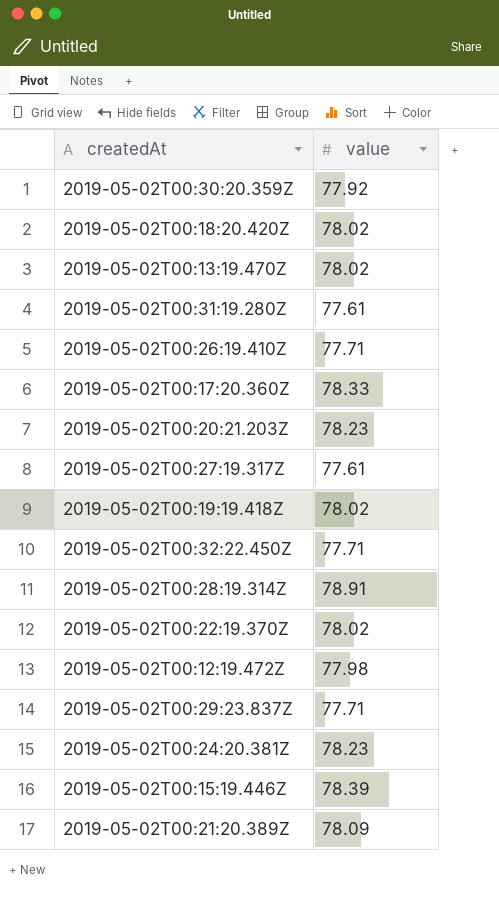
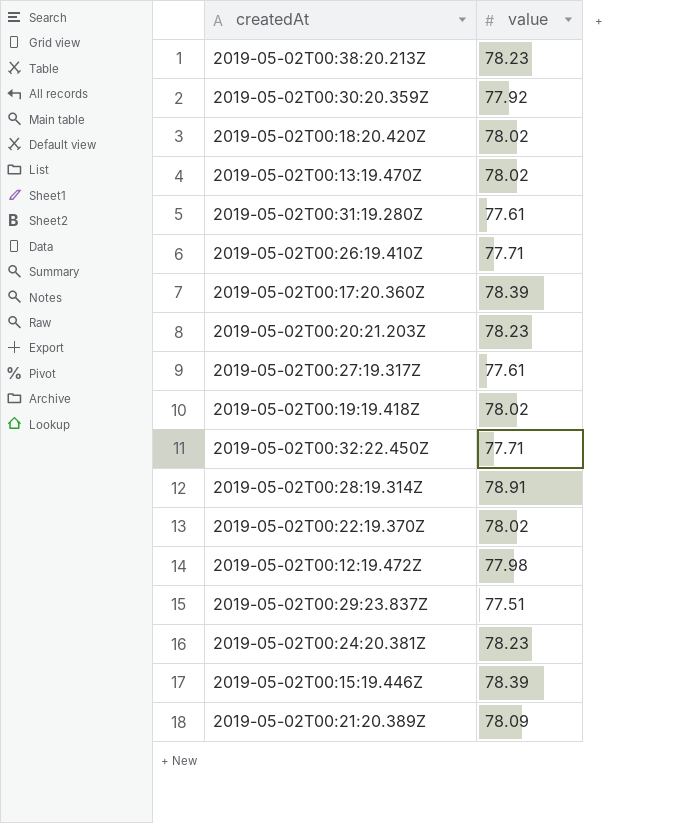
row 2019-05-02T00:38:20.213Z: none -> 78.23
2019-05-02T00:17:20.360Z | value: 78.33 -> 78.39
2019-05-02T00:29:23.837Z | value: 77.71 -> 77.51

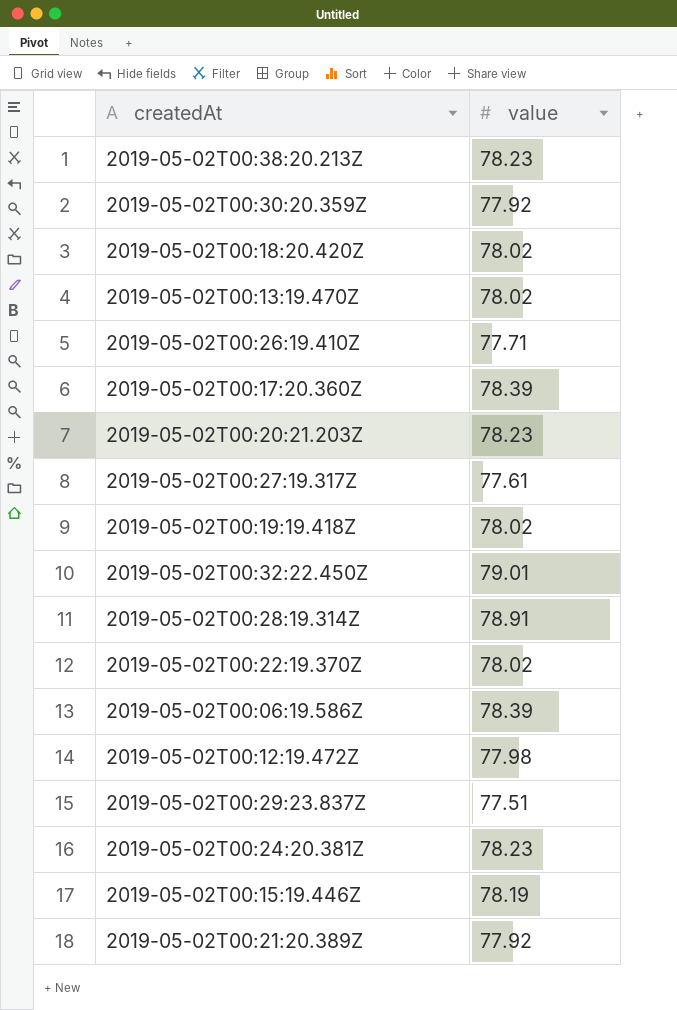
row 2019-05-02T00:31:19.280Z: 77.61 -> none
2019-05-02T00:32:22.450Z | value: 77.71 -> 79.01
row 2019-05-02T00:06:19.586Z: none -> 78.39
2019-05-02T00:15:19.446Z | value: 78.39 -> 78.19
2019-05-02T00:21:20.389Z | value: 78.09 -> 77.92

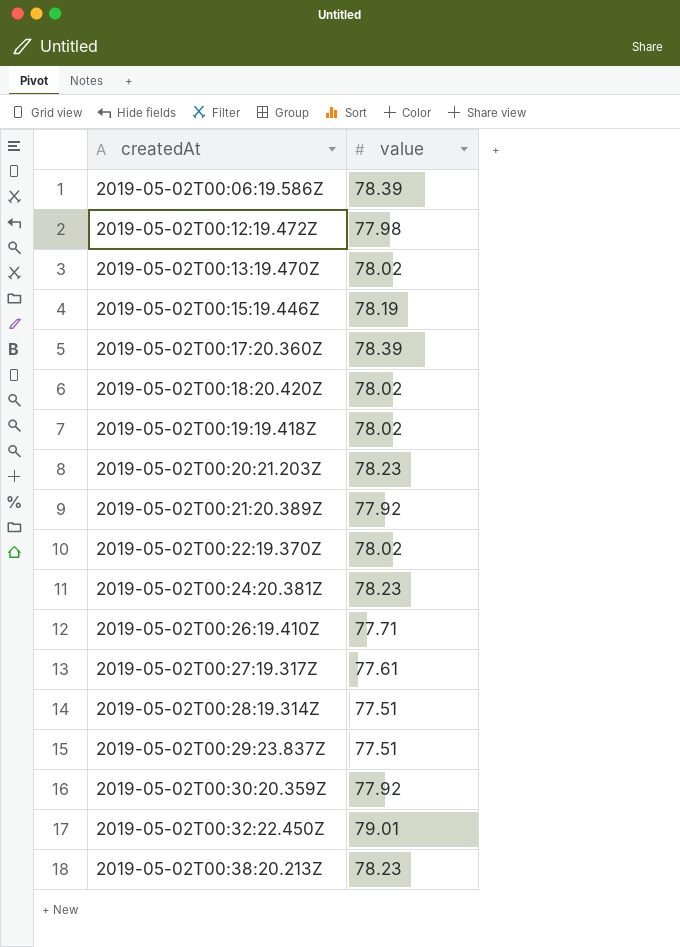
row order: none -> createdAt ascending
2019-05-02T00:28:19.314Z | value: 78.91 -> 77.51

